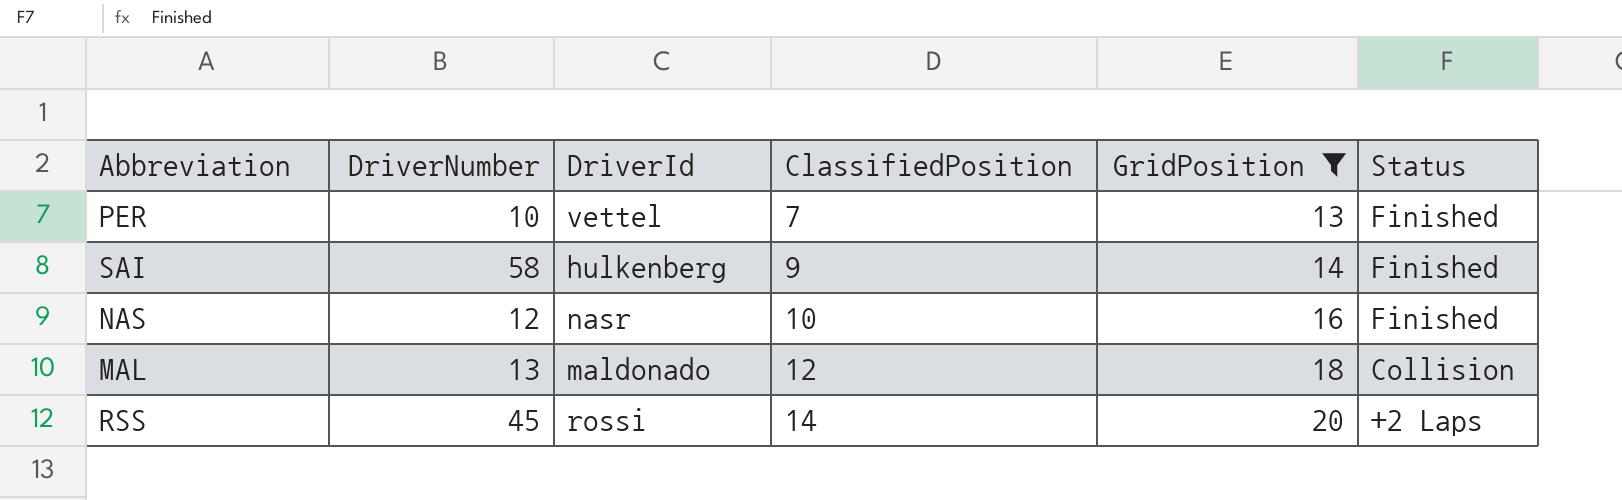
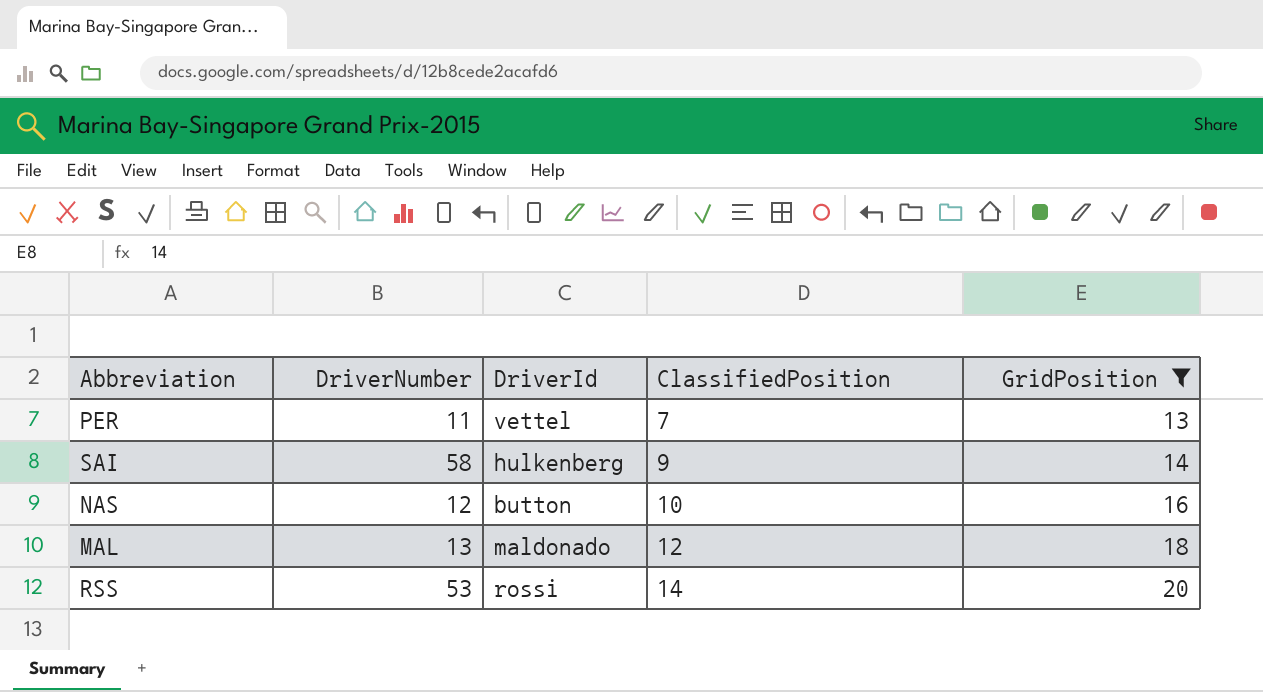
column Status | position: 6 -> none
PER | DriverNumber: 10 -> 11
NAS | DriverId: nasr -> button
RSS | DriverNumber: 45 -> 53

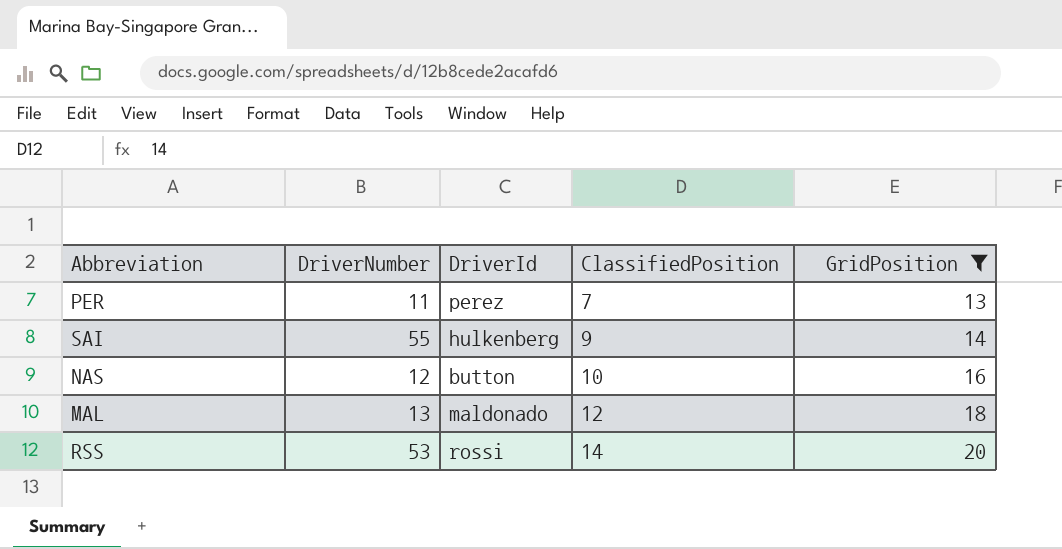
PER | DriverId: vettel -> perez
SAI | DriverNumber: 58 -> 55

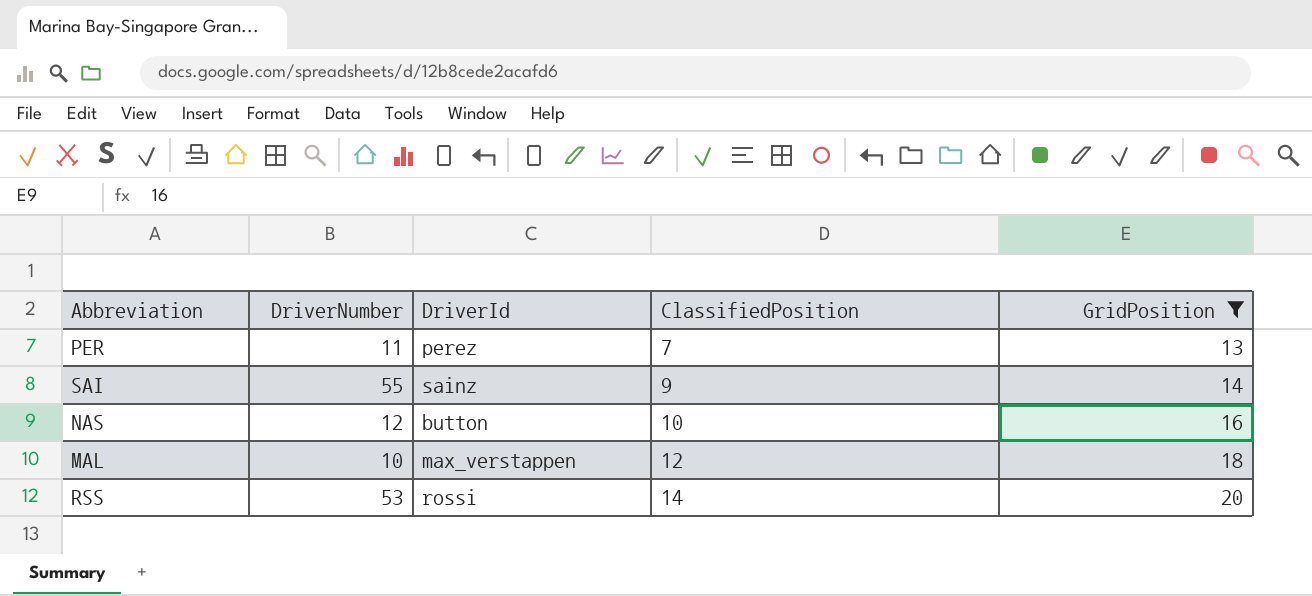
SAI | DriverId: hulkenberg -> sainz
MAL | DriverNumber: 13 -> 10
MAL | DriverId: maldonado -> max_verstappen

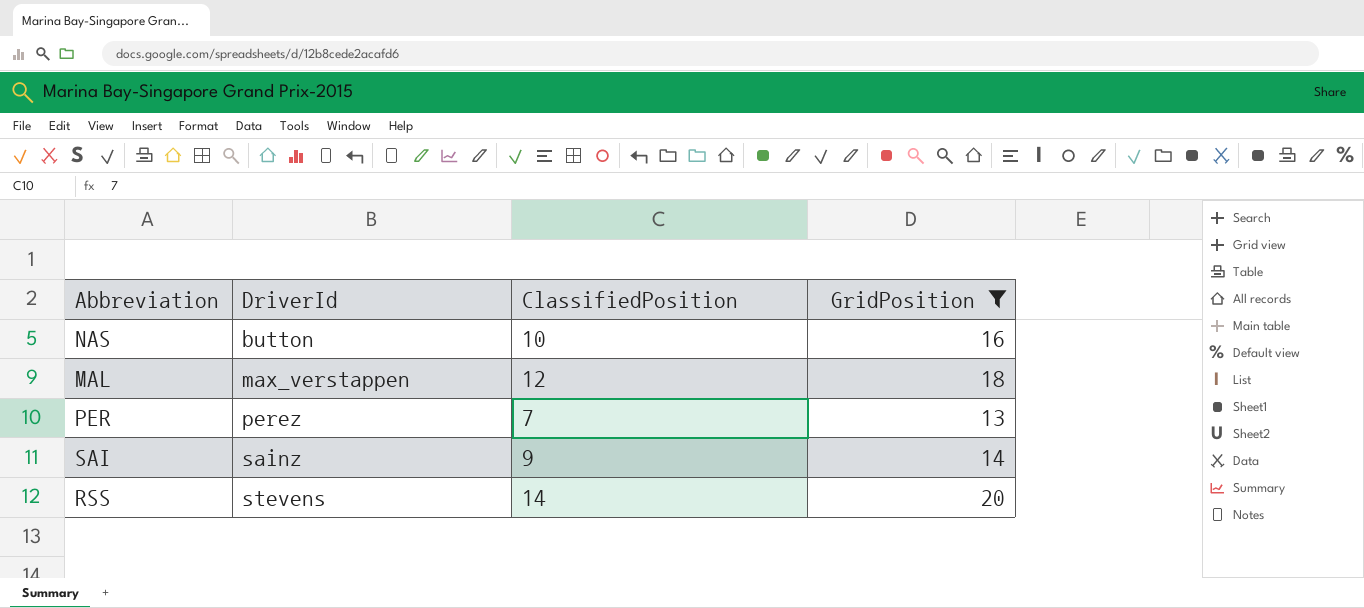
row order: ClassifiedPosition ascending -> DriverId ascending
column DriverNumber | position: 2 -> none
RSS | DriverId: rossi -> stevens

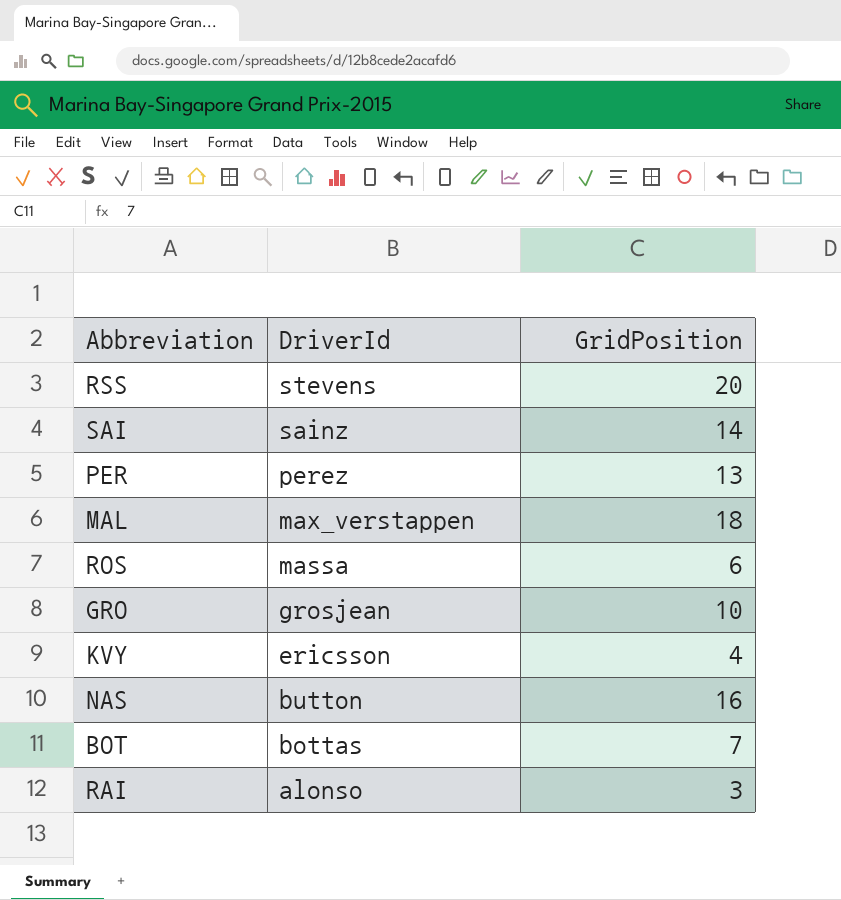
filter: GridPosition >= 13 -> none
row order: DriverId ascending -> DriverId descending
column ClassifiedPosition | position: 3 -> none

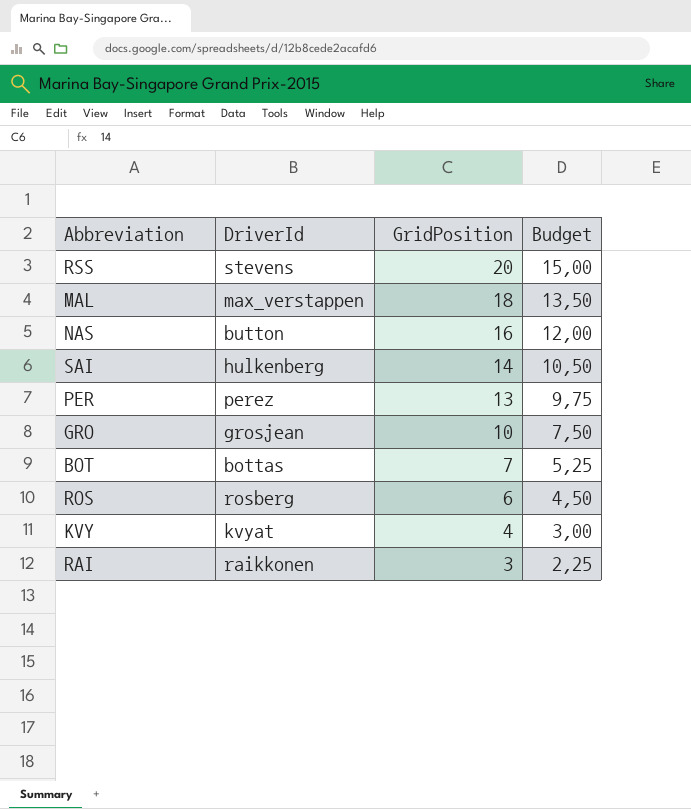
row order: DriverId descending -> GridPosition descending
column Budget | formula: none -> [GridPosition] * 0,75
SAI | DriverId: sainz -> hulkenberg
ROS | DriverId: massa -> rosberg
KVY | DriverId: ericsson -> kvyat
RAI | DriverId: alonso -> raikkonen

